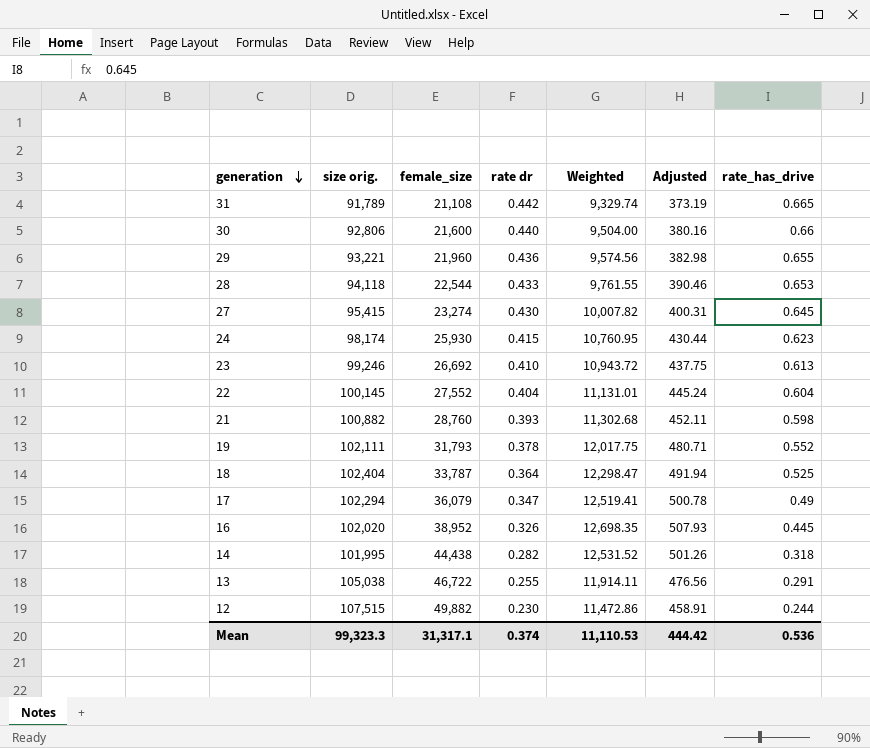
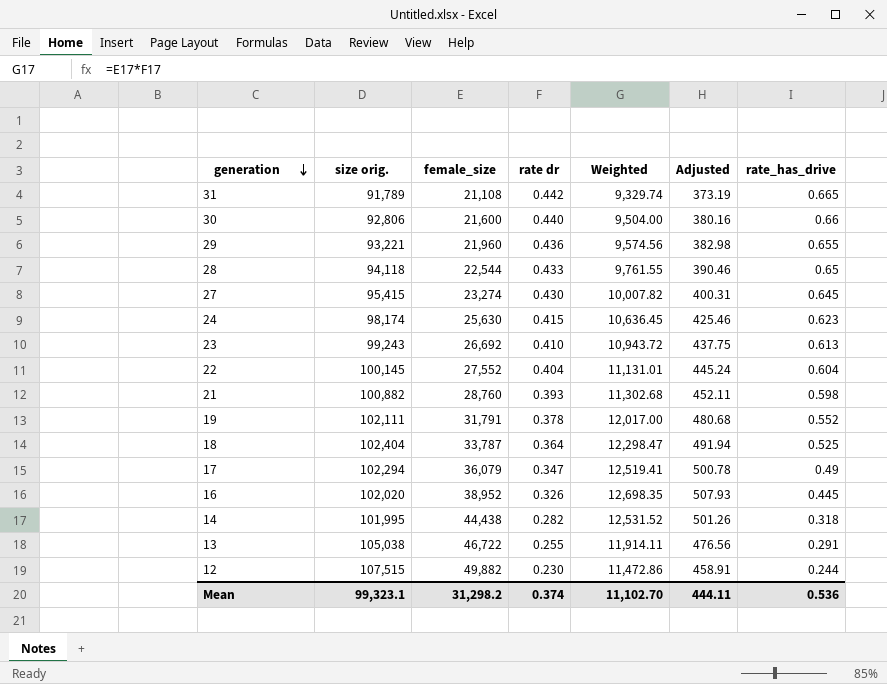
28 | rate_has_drive: 0.653 -> 0.65
24 | female_size: 25,930 -> 25,630
24 | Weighted: 10,760.95 -> 10,636.45
24 | Adjusted: 430.44 -> 425.46
23 | size orig.: 99,246 -> 99,243
19 | female_size: 31,793 -> 31,791
19 | Weighted: 12,017.75 -> 12,017.00
19 | Adjusted: 480.71 -> 480.68
Mean | size orig.: 99,323.3 -> 99,323.1
Mean | female_size: 31,317.1 -> 31,298.2
Mean | Weighted: 11,110.53 -> 11,102.70
Mean | Adjusted: 444.42 -> 444.11

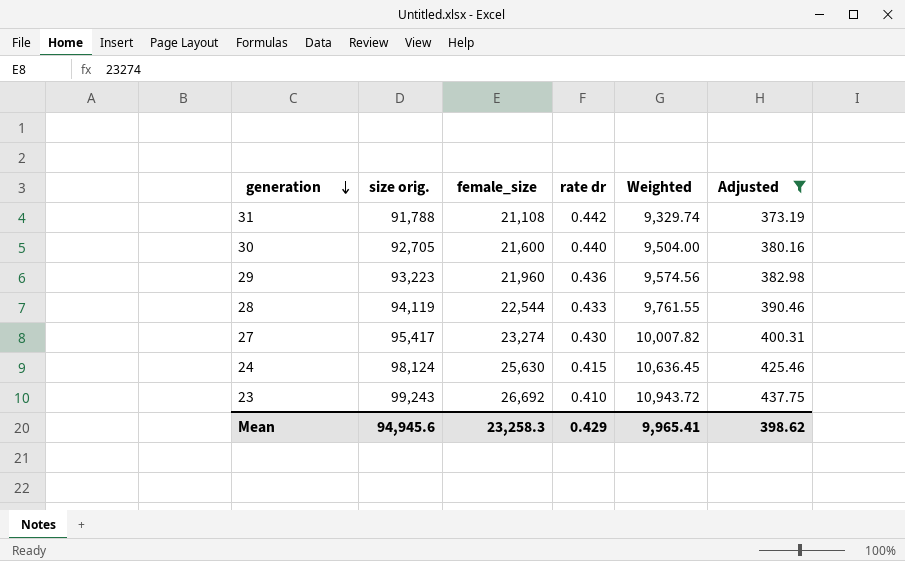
filter: none -> Adjusted <= 437.75
column rate_has_drive | position: 7 -> none
31 | size orig.: 91,789 -> 91,788
30 | size orig.: 92,806 -> 92,705
29 | size orig.: 93,221 -> 93,223
28 | size orig.: 94,118 -> 94,119
27 | size orig.: 95,415 -> 95,417
24 | size orig.: 98,174 -> 98,124
Mean | size orig.: 99,323.1 -> 94,945.6
Mean | female_size: 31,298.2 -> 23,258.3
Mean | rate dr: 0.374 -> 0.429
Mean | Weighted: 11,102.70 -> 9,965.41
Mean | Adjusted: 444.11 -> 398.62

